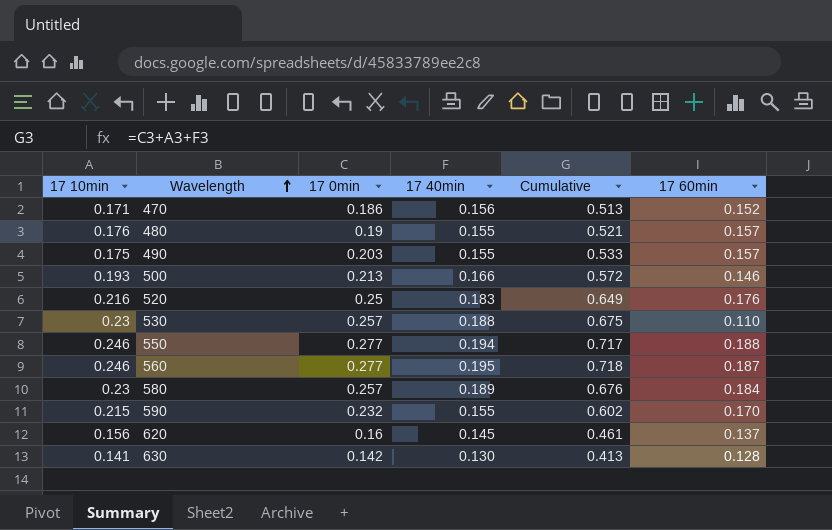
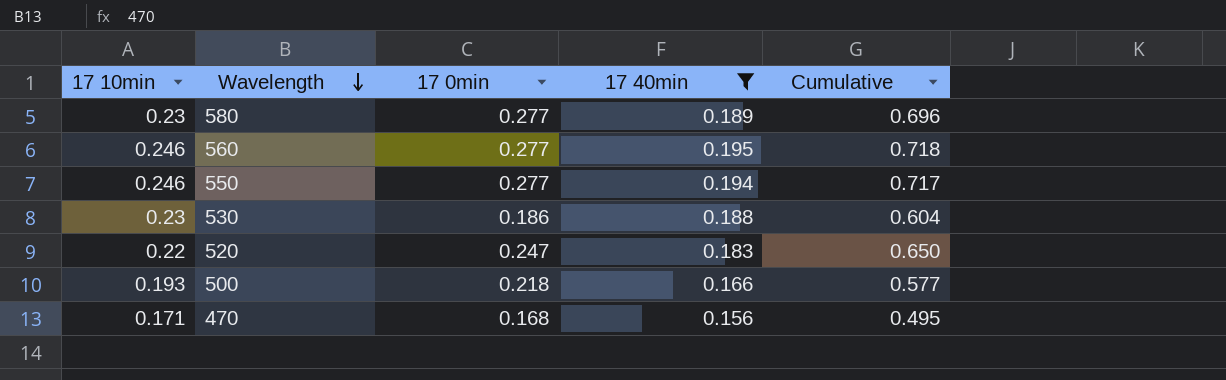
filter: none -> 17 40min >= 0.156
row order: Wavelength ascending -> Wavelength descending
column 17 60min | position: 6 -> none
580 | 17 0min: 0.257 -> 0.277
580 | Cumulative: 0.676 -> 0.696
530 | 17 0min: 0.257 -> 0.186
530 | Cumulative: 0.675 -> 0.604
520 | 17 10min: 0.216 -> 0.22
520 | 17 0min: 0.25 -> 0.247
520 | Cumulative: 0.649 -> 0.650
500 | 17 0min: 0.213 -> 0.218
500 | Cumulative: 0.572 -> 0.577
470 | 17 0min: 0.186 -> 0.168
470 | Cumulative: 0.513 -> 0.495

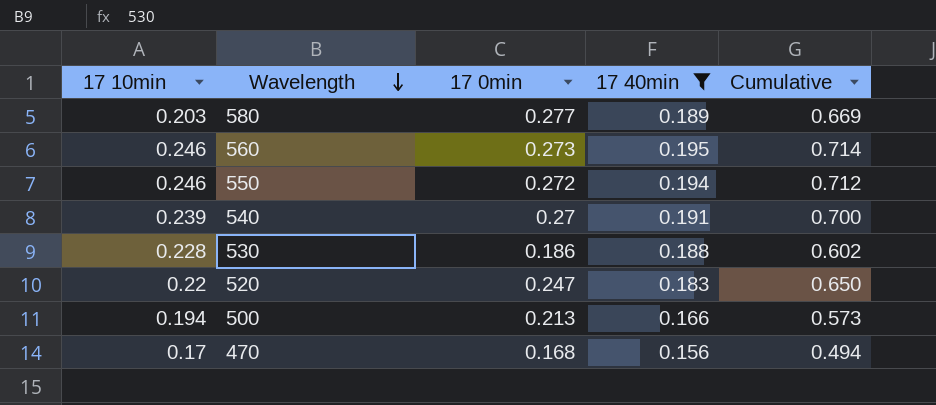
580 | 17 10min: 0.23 -> 0.203
580 | Cumulative: 0.696 -> 0.669
560 | 17 0min: 0.277 -> 0.273
560 | Cumulative: 0.718 -> 0.714
550 | 17 0min: 0.277 -> 0.272
550 | Cumulative: 0.717 -> 0.712
row 540: none -> 0.239 | 0.27 | 0.191 | 0.700
530 | 17 10min: 0.23 -> 0.228
530 | Cumulative: 0.604 -> 0.602
500 | 17 10min: 0.193 -> 0.194
500 | 17 0min: 0.218 -> 0.213
500 | Cumulative: 0.577 -> 0.573
470 | 17 10min: 0.171 -> 0.17
470 | Cumulative: 0.495 -> 0.494

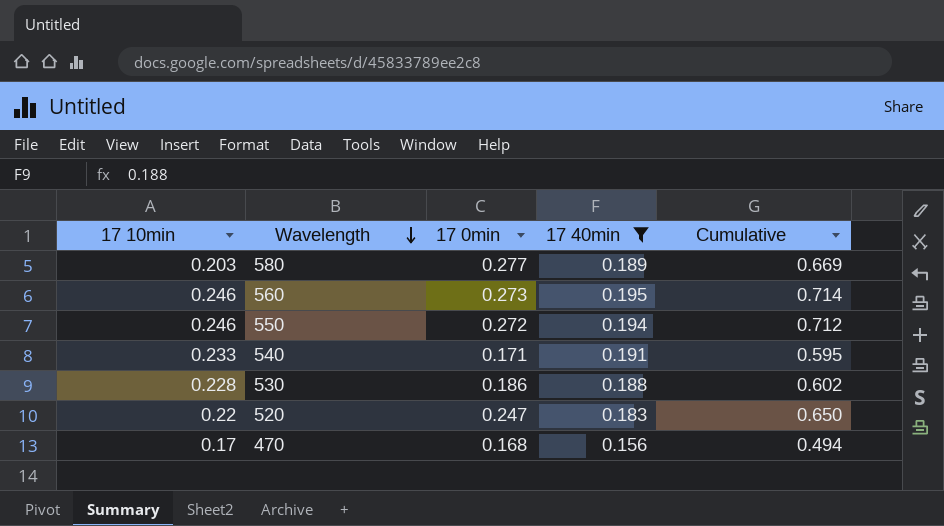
row 500: 0.194 | 0.213 | 0.166 | 0.573 -> none
540 | 17 10min: 0.239 -> 0.233
540 | 17 0min: 0.27 -> 0.171
540 | Cumulative: 0.700 -> 0.595

